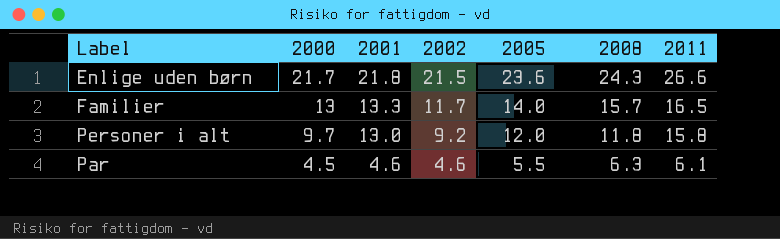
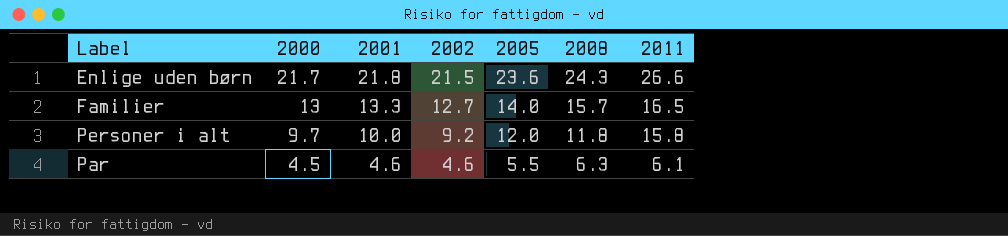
Familier | 2002: 11.7 -> 12.7
Personer i alt | 2001: 13.0 -> 10.0

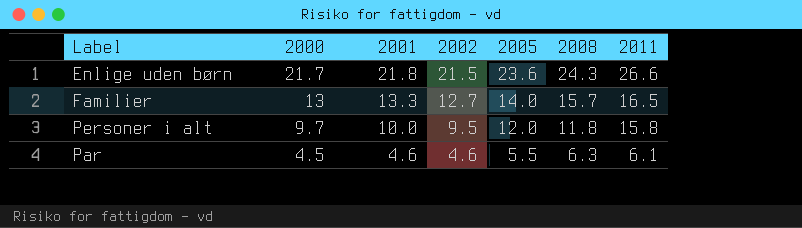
Personer i alt | 2002: 9.2 -> 9.5

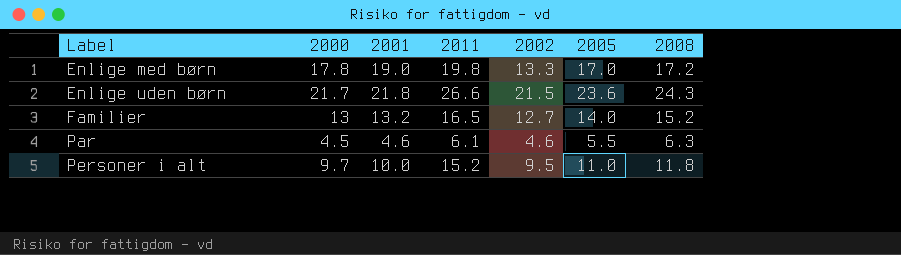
row order: 2000 descending -> Label ascending
column 2011 | position: 7 -> 4
row Enlige med børn: none -> 17.8 | 19.0 | 19.8 | 13.3 | 17.0 | 17.2
Familier | 2001: 13.3 -> 13.2
Familier | 2008: 15.7 -> 15.2
Personer i alt | 2011: 15.8 -> 15.2
Personer i alt | 2005: 12.0 -> 11.0

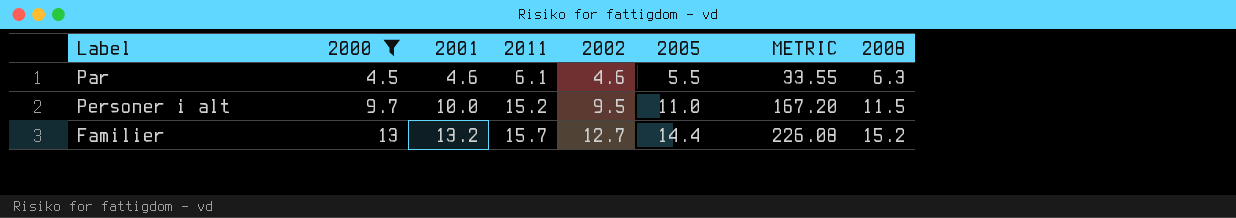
filter: none -> 2000 <= 13
row order: Label ascending -> 2000 ascending
column METRIC | formula: none -> [2011] * [2005]
Personer i alt | 2008: 11.8 -> 11.5
Familier | 2011: 16.5 -> 15.7
Familier | 2005: 14.0 -> 14.4

